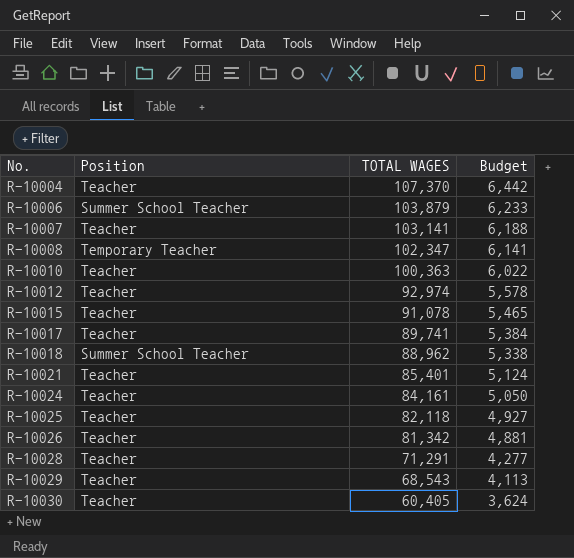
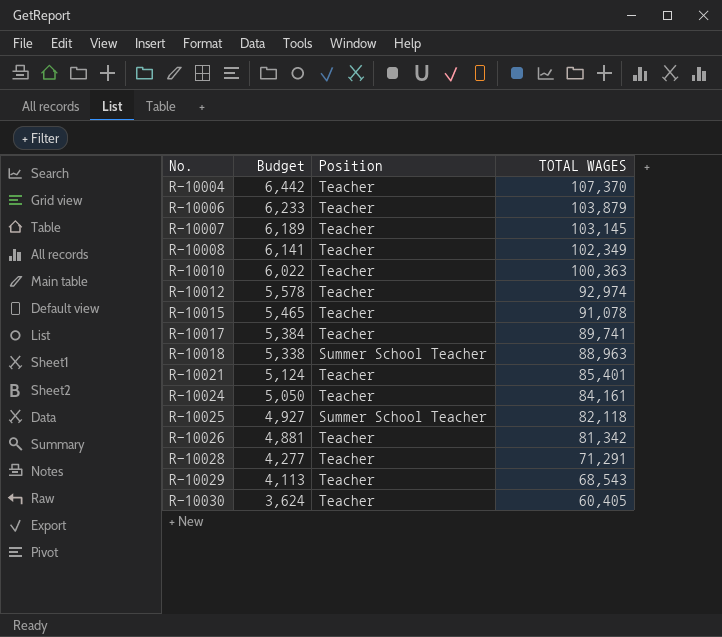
column Budget | position: 4 -> 2
R-10006 | Position: Summer School Teacher -> Teacher
R-10007 | Budget: 6,188 -> 6,189
R-10007 | TOTAL WAGES: 103,141 -> 103,145
R-10008 | Position: Temporary Teacher -> Teacher
R-10008 | TOTAL WAGES: 102,347 -> 102,349
R-10018 | TOTAL WAGES: 88,962 -> 88,963
R-10025 | Position: Teacher -> Summer School Teacher

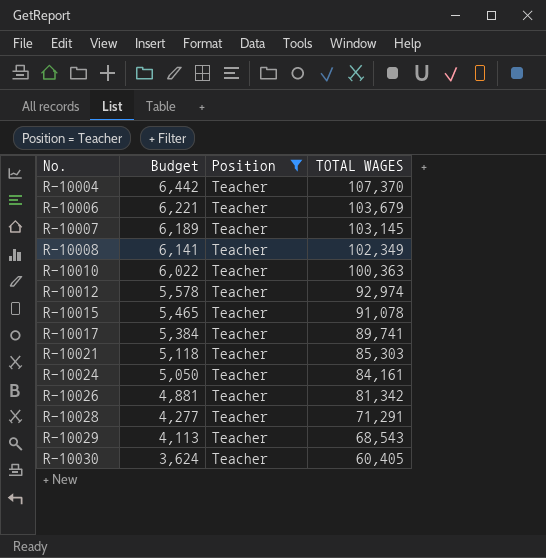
filter: none -> Position = Teacher
R-10006 | Budget: 6,233 -> 6,221
R-10006 | TOTAL WAGES: 103,879 -> 103,679
R-10021 | Budget: 5,124 -> 5,118
R-10021 | TOTAL WAGES: 85,401 -> 85,303

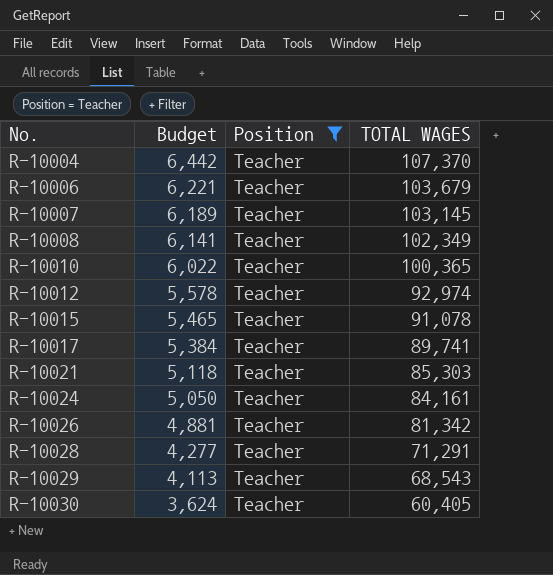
R-10010 | TOTAL WAGES: 100,363 -> 100,365

